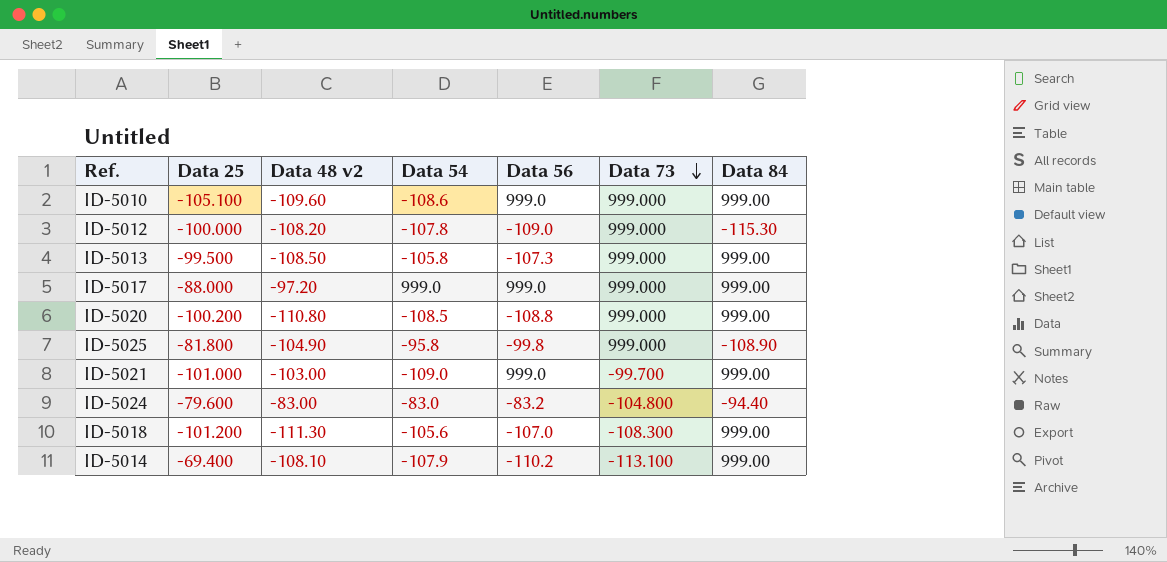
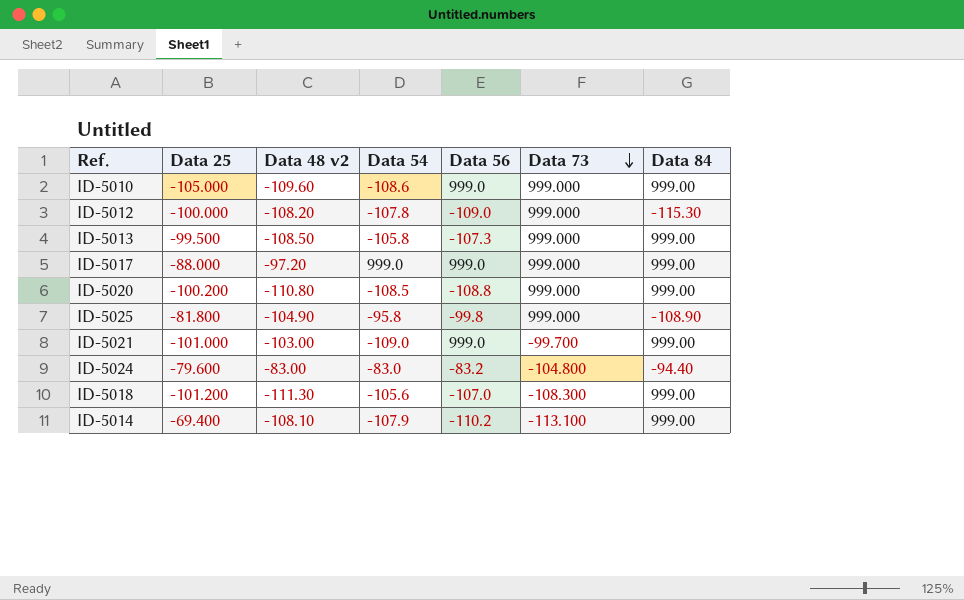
ID-5010 | Data 25: -105.100 -> -105.000

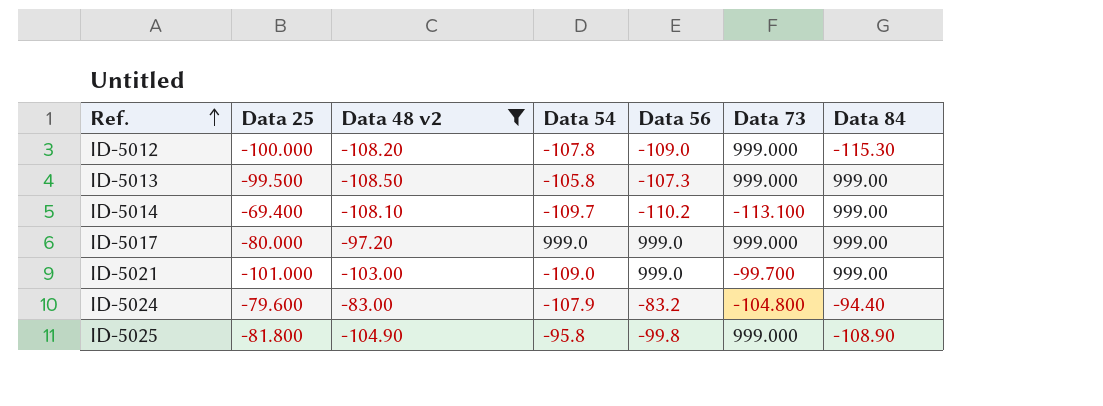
filter: none -> Data 48 v2 >= -108.50
row order: Data 73 descending -> Ref. ascending
ID-5014 | Data 54: -107.9 -> -109.7
ID-5017 | Data 25: -88.000 -> -80.000
ID-5024 | Data 54: -83.0 -> -107.9

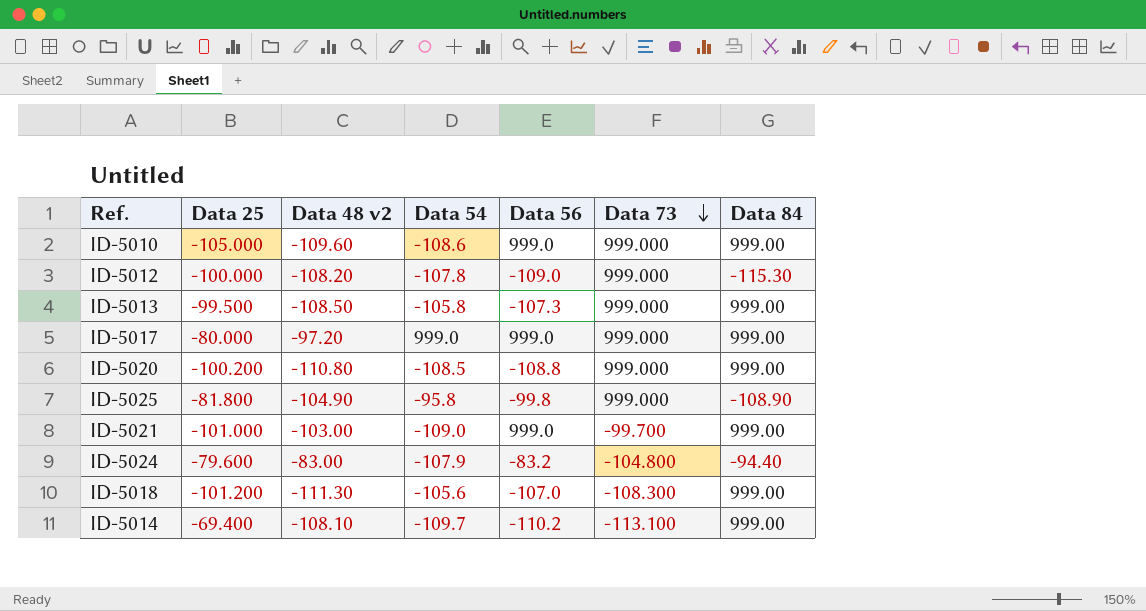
filter: Data 48 v2 >= -108.50 -> none
row order: Ref. ascending -> Data 73 descending

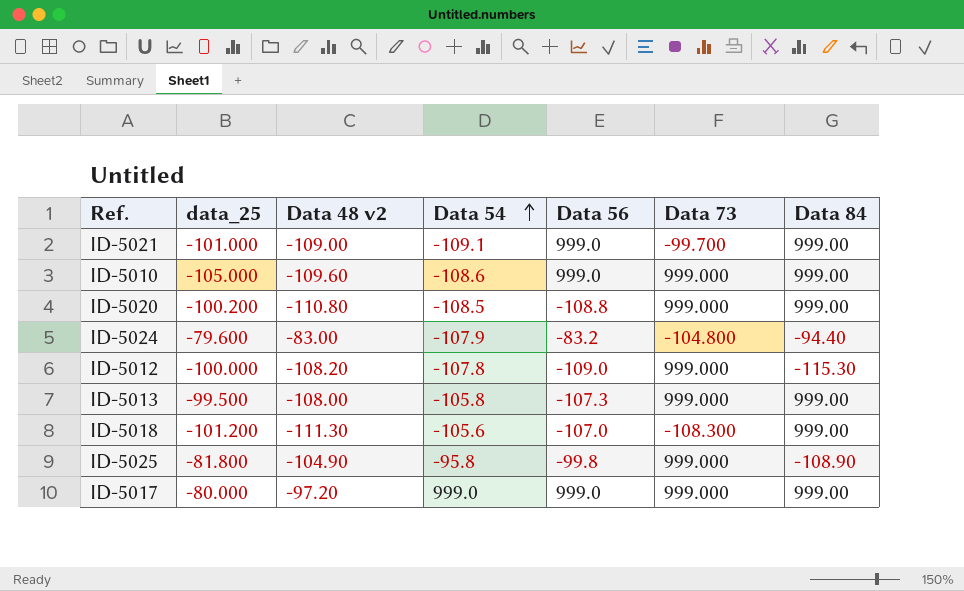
row order: Data 73 descending -> Data 54 ascending
column name: Data 25 -> data_25
row ID-5014: -69.400 | -108.10 | -109.7 | -110.2 | -113.100 | 999.00 -> none
ID-5021 | Data 48 v2: -103.00 -> -109.00
ID-5021 | Data 54: -109.0 -> -109.1
ID-5013 | Data 48 v2: -108.50 -> -108.00

